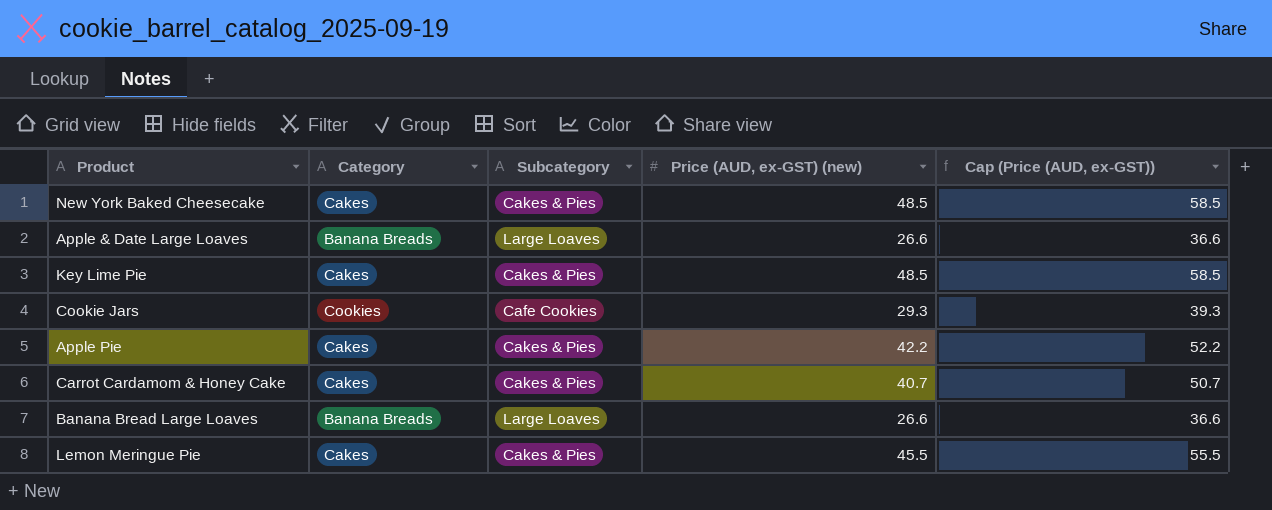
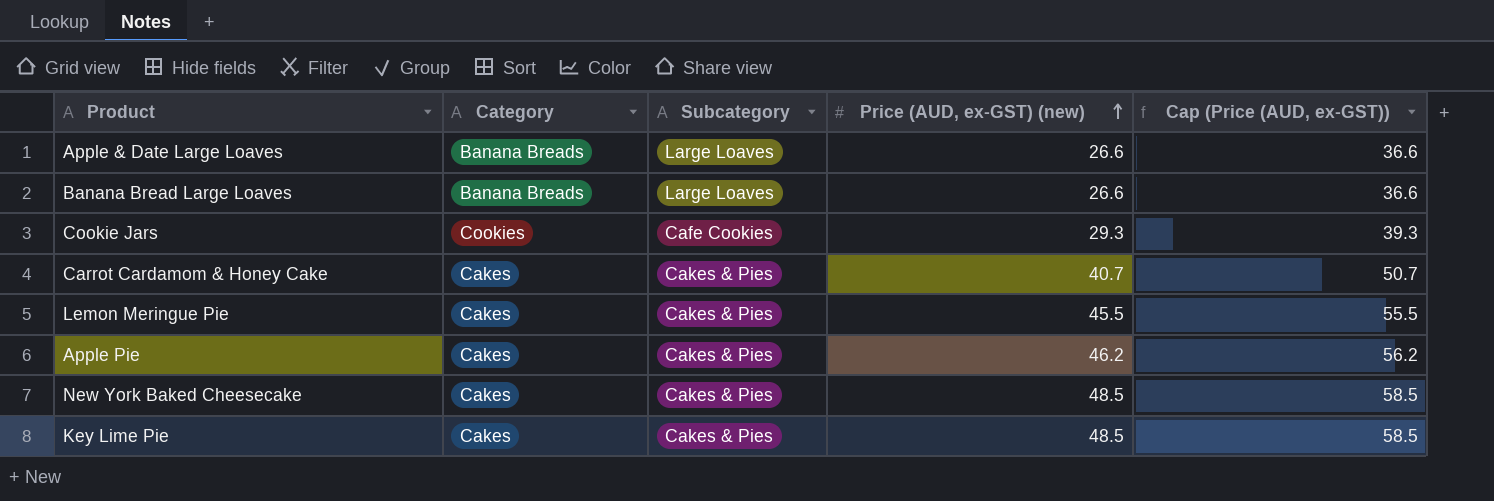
row order: none -> Price (AUD, ex-GST) (new) ascending
Apple Pie | Price (AUD, ex-GST) (new): 42.2 -> 46.2
Apple Pie | Cap (Price (AUD, ex-GST)): 52.2 -> 56.2

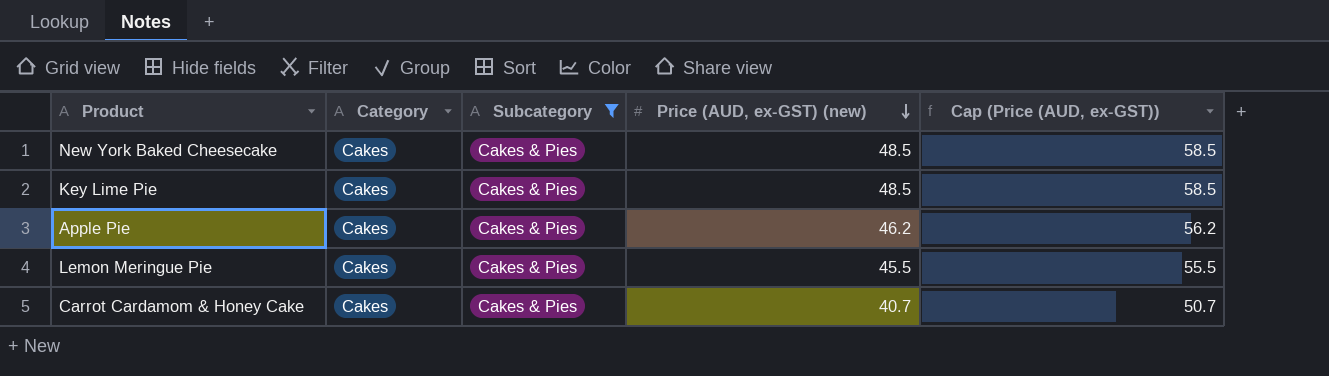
filter: none -> Subcategory = Cakes & Pies
row order: Price (AUD, ex-GST) (new) ascending -> Price (AUD, ex-GST) (new) descending

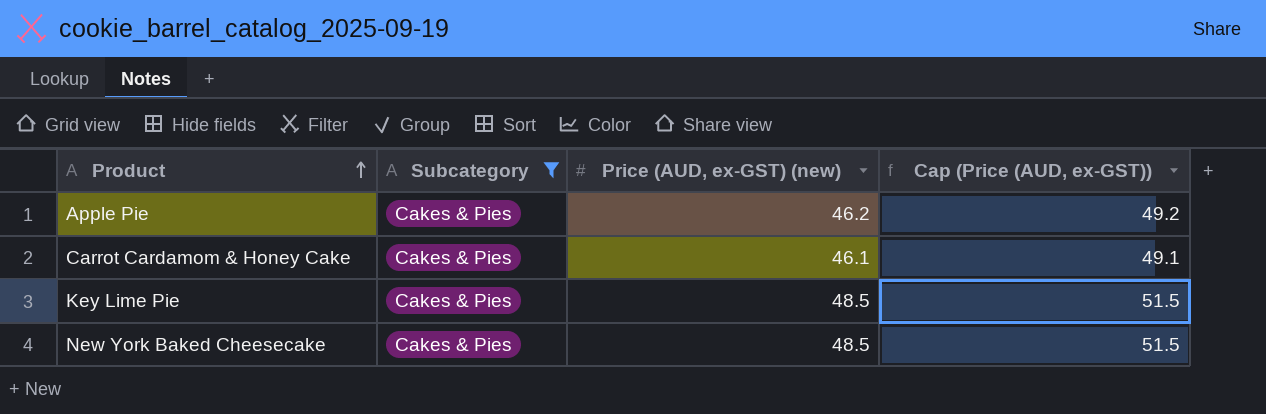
row order: Price (AUD, ex-GST) (new) descending -> Product ascending
column Category | position: 2 -> none
column Cap (Price (AUD, ex-GST)) | formula: [Price (AUD, ex-GST) (new)] + 10 -> [Price (AUD, ex-GST) (new)] + 3
row Lemon Meringue Pie: Cakes | Cakes & Pies | 45.5 | 55.5 -> none
Carrot Cardamom & Honey Cake | Price (AUD, ex-GST) (new): 40.7 -> 46.1

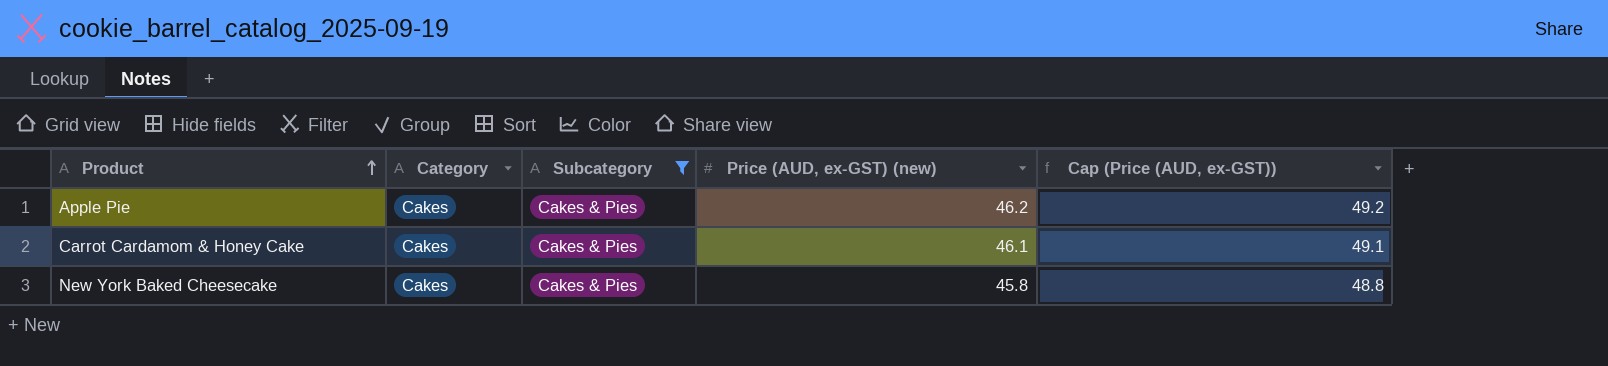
column Category | position: none -> 2
row Key Lime Pie: Cakes & Pies | 48.5 | 51.5 -> none
New York Baked Cheesecake | Price (AUD, ex-GST) (new): 48.5 -> 45.8
New York Baked Cheesecake | Cap (Price (AUD, ex-GST)): 51.5 -> 48.8

